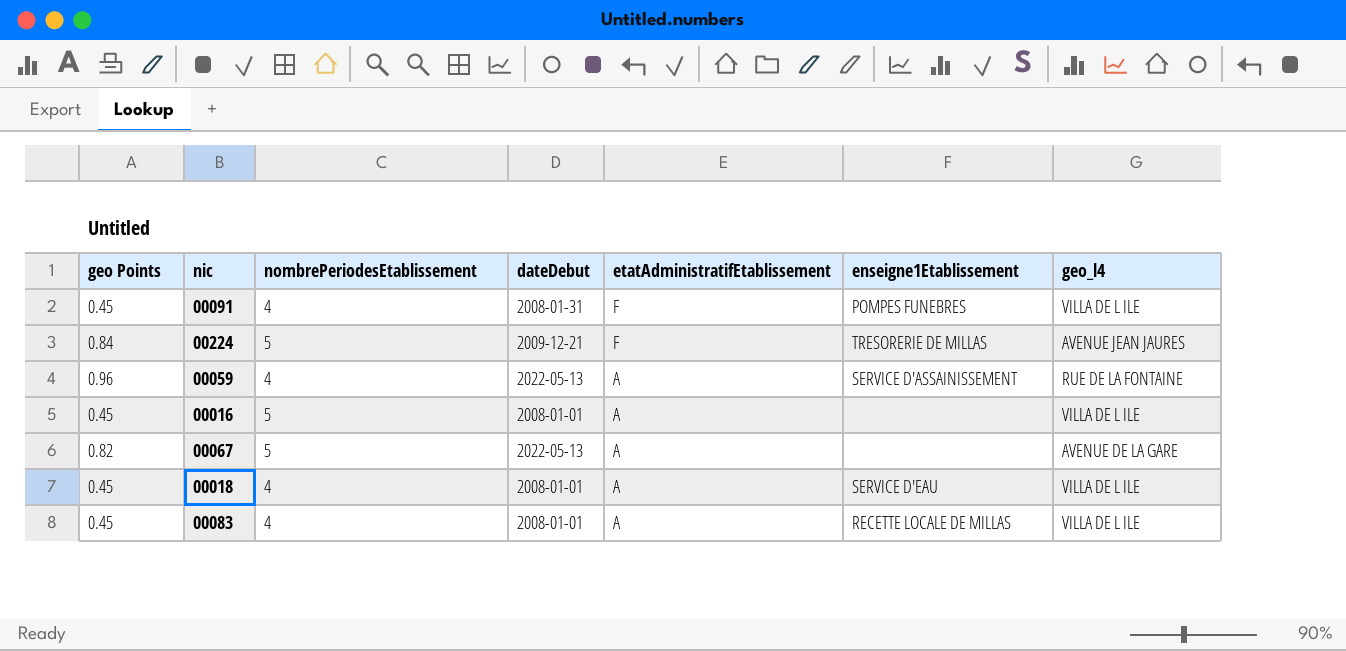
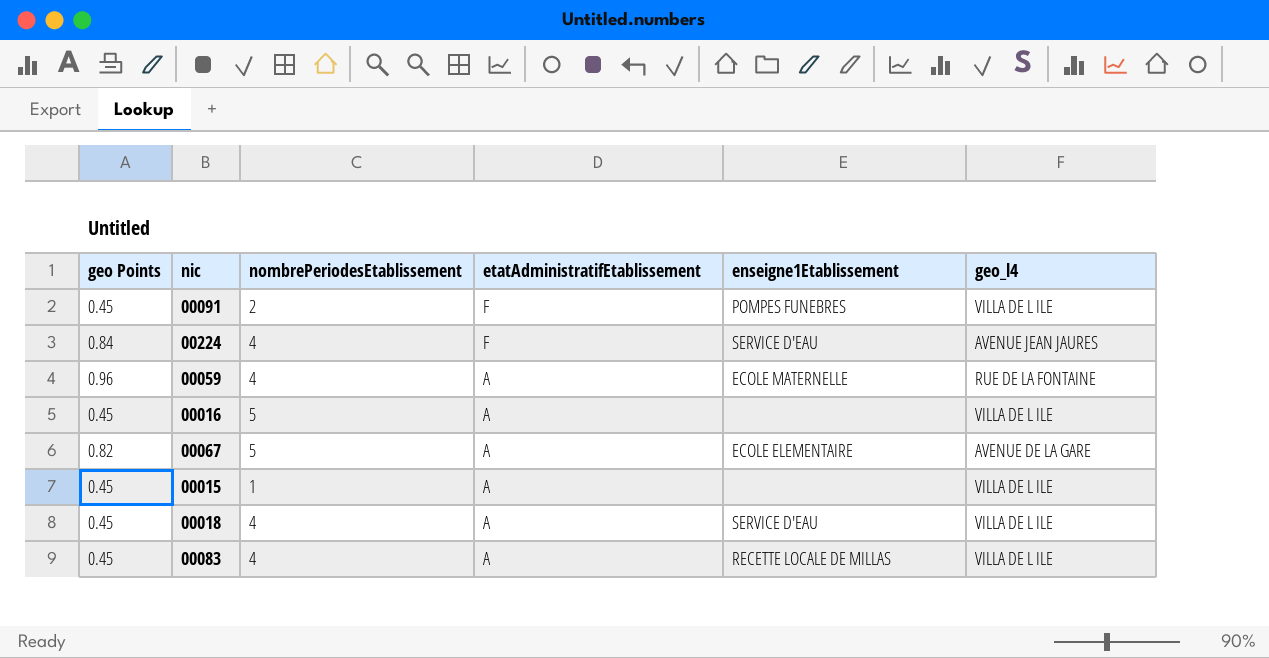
column dateDebut | position: 4 -> none
00091 | nombrePeriodesEtablissement: 4 -> 2
00224 | nombrePeriodesEtablissement: 5 -> 4
00224 | enseigne1Etablissement: TRESORERIE DE MILLAS -> SERVICE D'EAU
00059 | enseigne1Etablissement: SERVICE D'ASSAINISSEMENT -> ECOLE MATERNELLE
00067 | enseigne1Etablissement: none -> ECOLE ELEMENTAIRE
row 00015: none -> 0.45 | 1 | A | none | VILLA DE L ILE

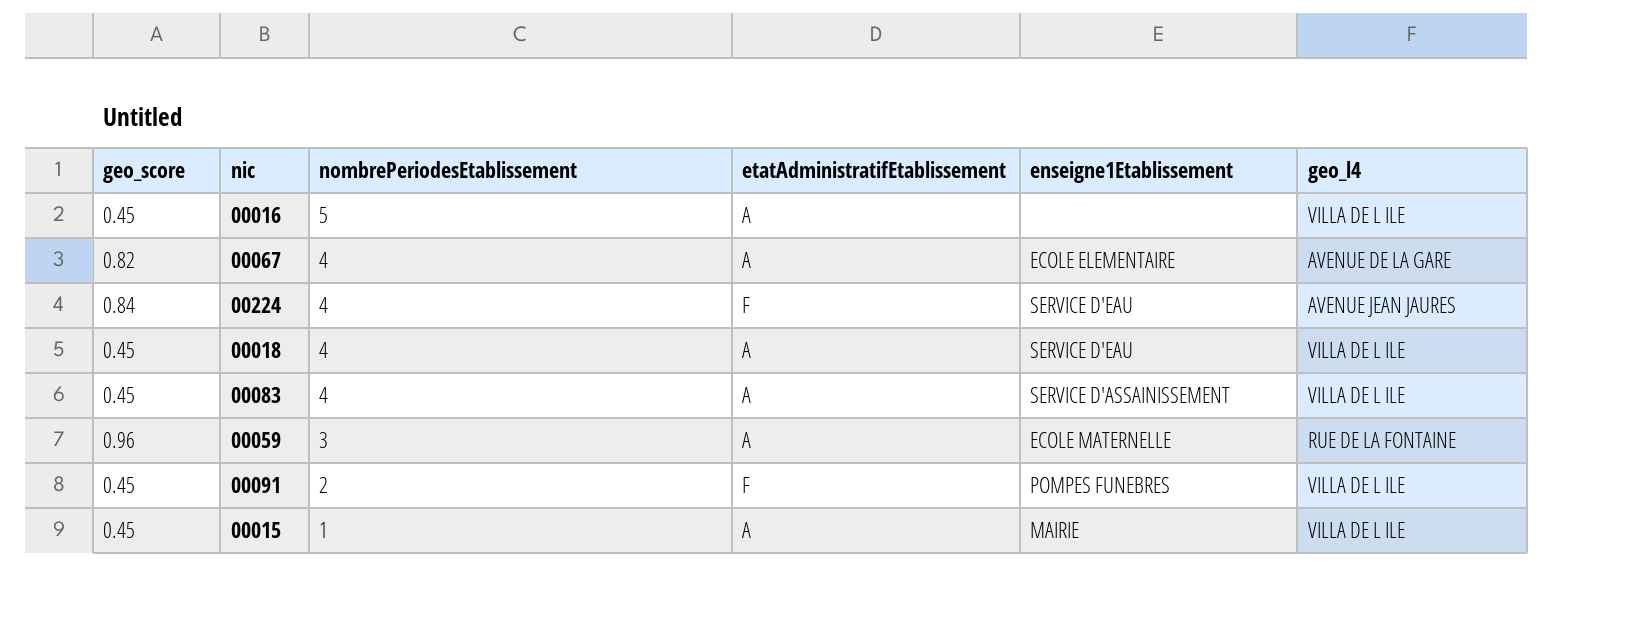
row order: etatAdministratifEtablissement descending -> nombrePeriodesEtablissement descending
column name: geo Points -> geo_score
00067 | nombrePeriodesEtablissement: 5 -> 4
00083 | enseigne1Etablissement: RECETTE LOCALE DE MILLAS -> SERVICE D'ASSAINISSEMENT
00059 | nombrePeriodesEtablissement: 4 -> 3
00015 | enseigne1Etablissement: none -> MAIRIE

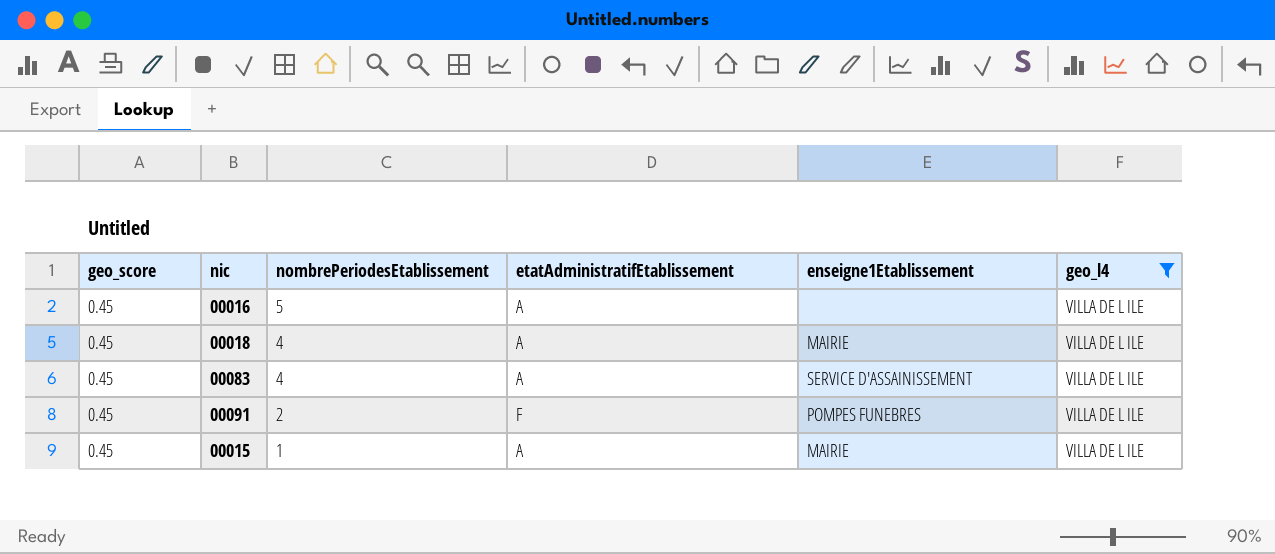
filter: none -> geo_l4 = VILLA DE L ILE
00018 | enseigne1Etablissement: SERVICE D'EAU -> MAIRIE

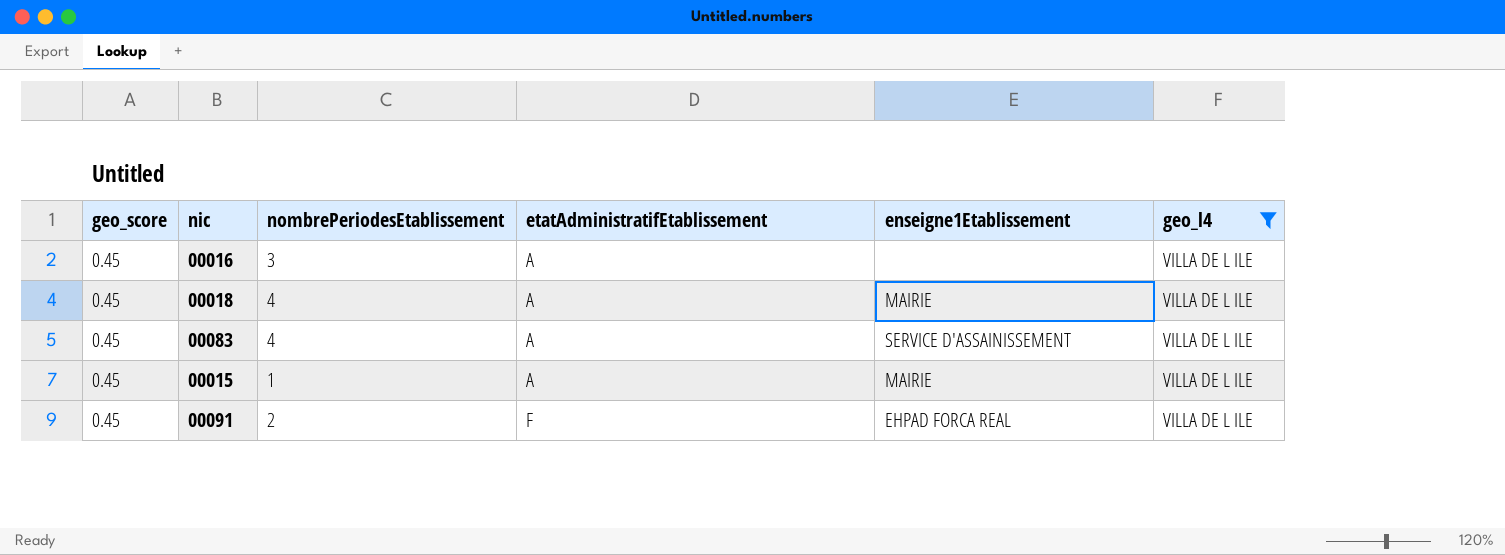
row order: nombrePeriodesEtablissement descending -> etatAdministratifEtablissement ascending
00016 | nombrePeriodesEtablissement: 5 -> 3
00091 | enseigne1Etablissement: POMPES FUNEBRES -> EHPAD FORCA REAL

